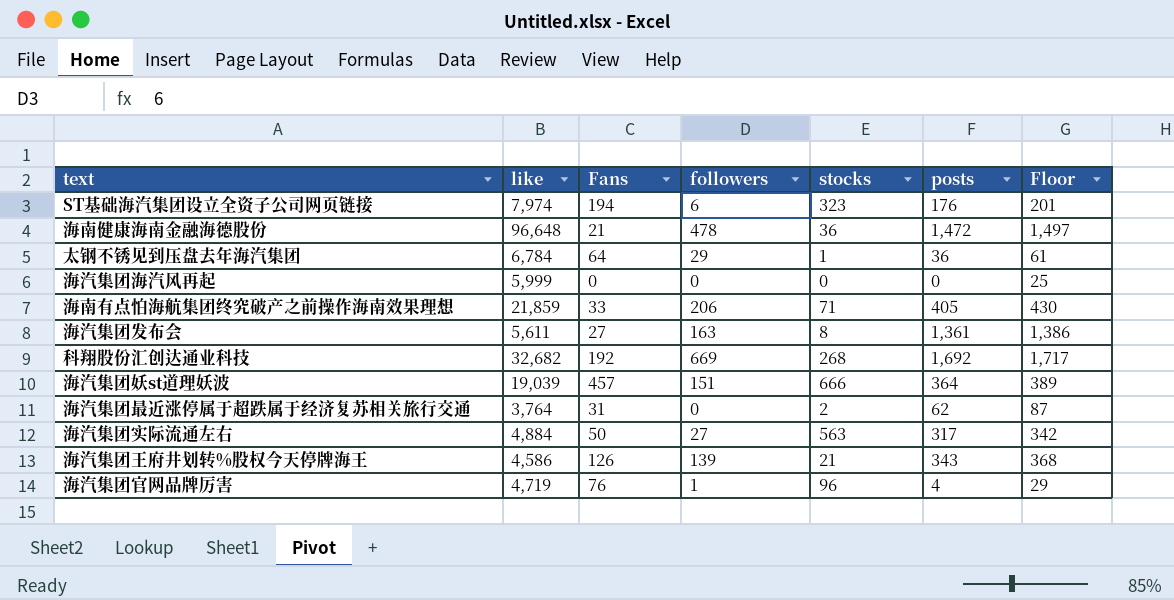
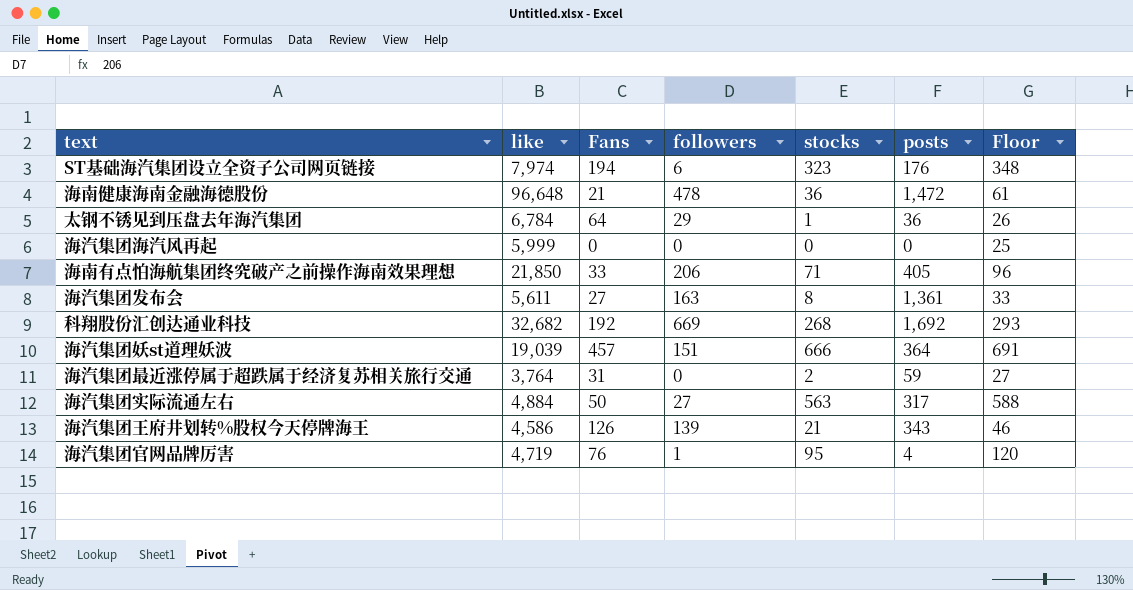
column Floor | formula: [posts] + 25 -> [stocks] + 25
海南有点怕海航集团终究破产之前操作海南效果理想 | like: 21,859 -> 21,850
海汽集团最近涨停属于超跌属于经济复苏相关旅行交通 | posts: 62 -> 59
海汽集团官网品牌厉害 | stocks: 96 -> 95

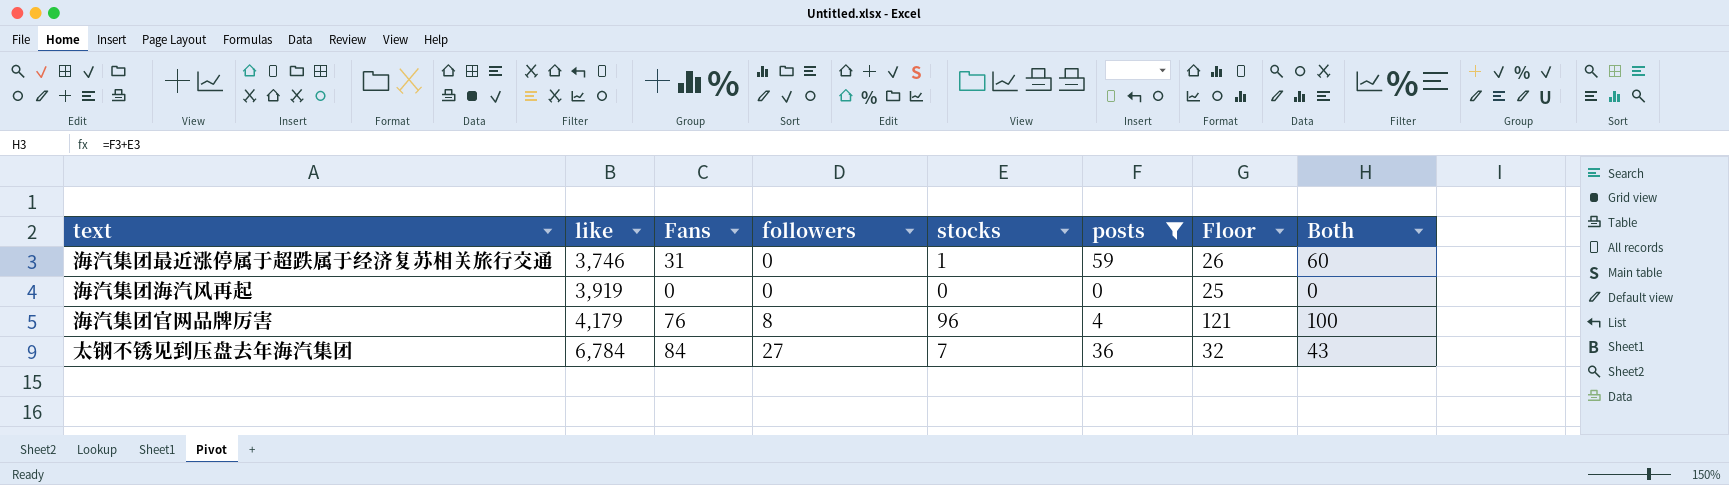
filter: none -> posts <= 59
row order: none -> like ascending
column Both | formula: none -> [stocks] + [posts]
海汽集团最近涨停属于超跌属于经济复苏相关旅行交通 | like: 3,764 -> 3,746
海汽集团最近涨停属于超跌属于经济复苏相关旅行交通 | stocks: 2 -> 1
海汽集团最近涨停属于超跌属于经济复苏相关旅行交通 | Floor: 27 -> 26
海汽集团海汽风再起 | like: 5,999 -> 3,919
海汽集团官网品牌厉害 | like: 4,719 -> 4,179
海汽集团官网品牌厉害 | followers: 1 -> 8
海汽集团官网品牌厉害 | stocks: 95 -> 96
海汽集团官网品牌厉害 | Floor: 120 -> 121
太钢不锈见到压盘去年海汽集团 | Fans: 64 -> 84
太钢不锈见到压盘去年海汽集团 | followers: 29 -> 27
太钢不锈见到压盘去年海汽集团 | stocks: 1 -> 7
太钢不锈见到压盘去年海汽集团 | Floor: 26 -> 32

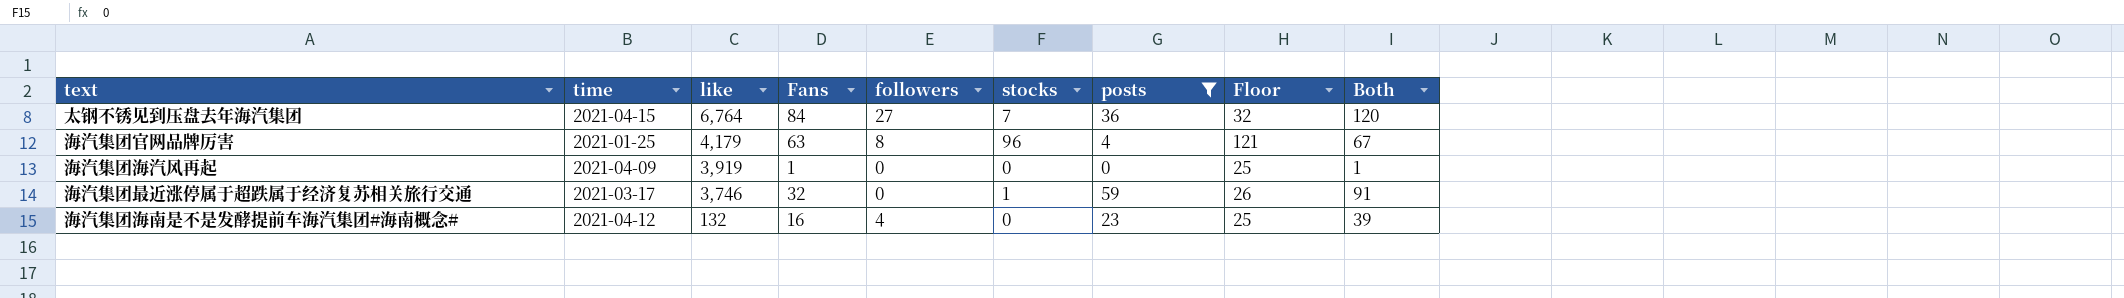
row order: like ascending -> like descending
column time | position: none -> 2
column Both | formula: [stocks] + [posts] -> [Fans] + [posts]
太钢不锈见到压盘去年海汽集团 | like: 6,784 -> 6,764
海汽集团官网品牌厉害 | Fans: 76 -> 63
海汽集团海汽风再起 | Fans: 0 -> 1
海汽集团最近涨停属于超跌属于经济复苏相关旅行交通 | Fans: 31 -> 32
row 海汽集团海南是不是发酵提前车海汽集团#海南概念#: none -> 2021-04-12 | 132 | 16 | 4 | 0 | 23 | 25 | 39

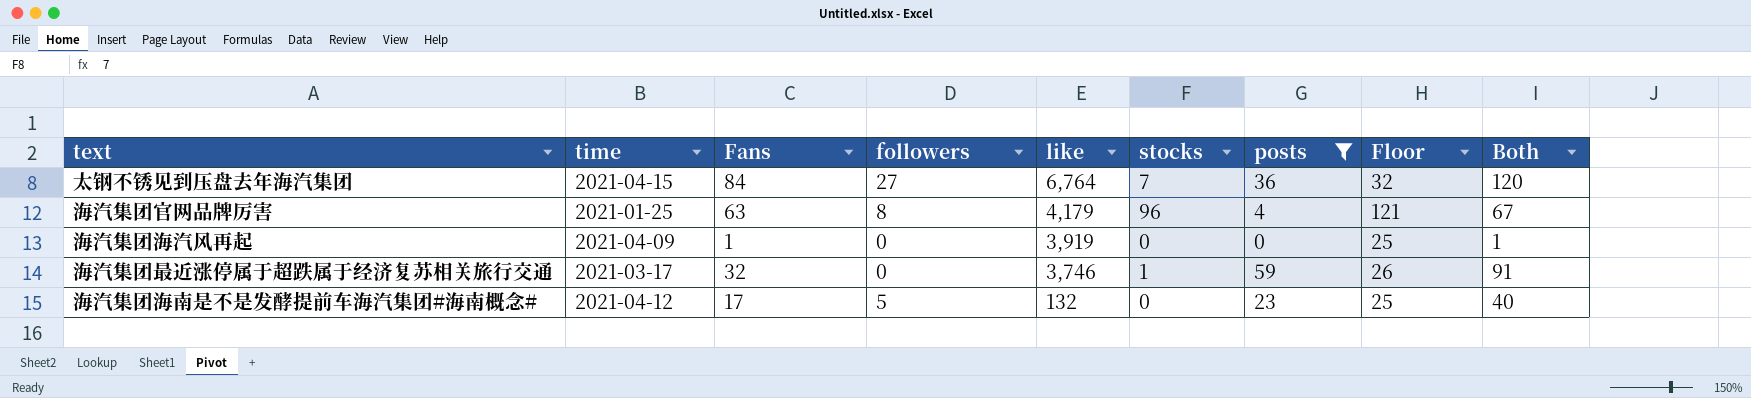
column like | position: 3 -> 5
海汽集团海南是不是发酵提前车海汽集团#海南概念# | Fans: 16 -> 17
海汽集团海南是不是发酵提前车海汽集团#海南概念# | followers: 4 -> 5
海汽集团海南是不是发酵提前车海汽集团#海南概念# | Both: 39 -> 40

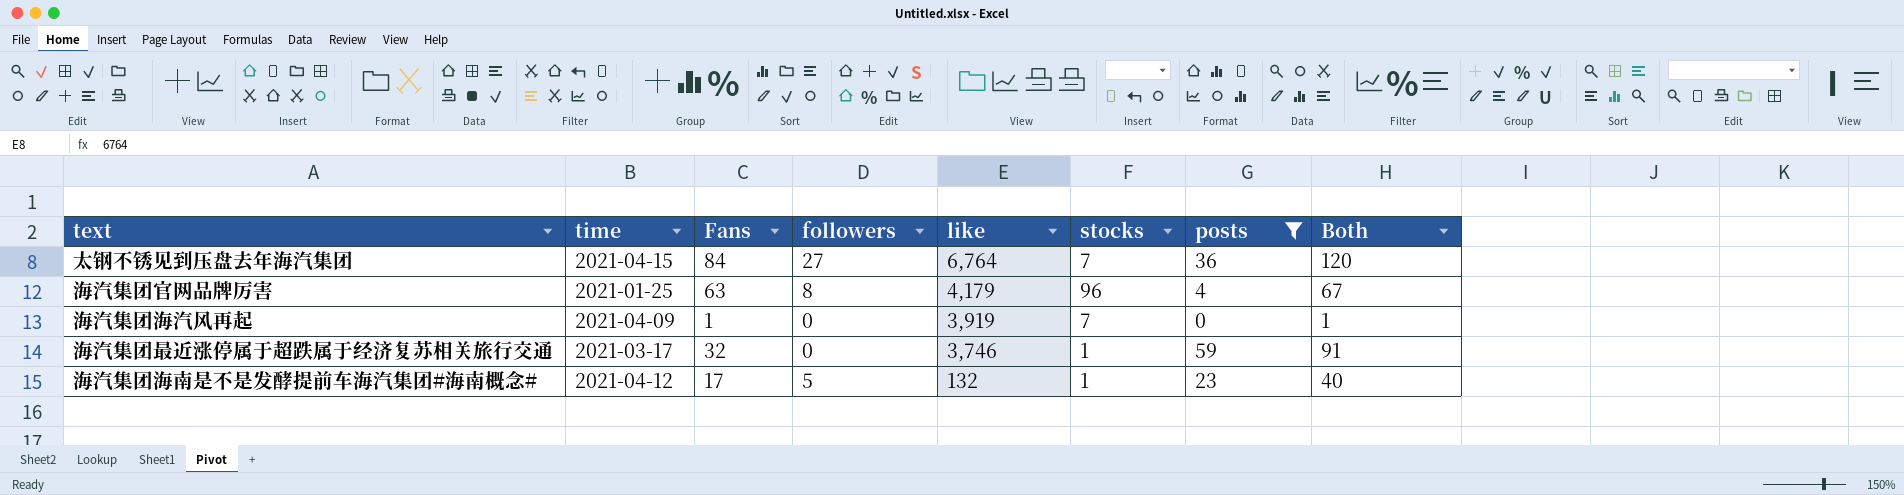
column Floor | formula: [stocks] + 25 -> none
海汽集团海汽风再起 | stocks: 0 -> 7
海汽集团海南是不是发酵提前车海汽集团#海南概念# | stocks: 0 -> 1

